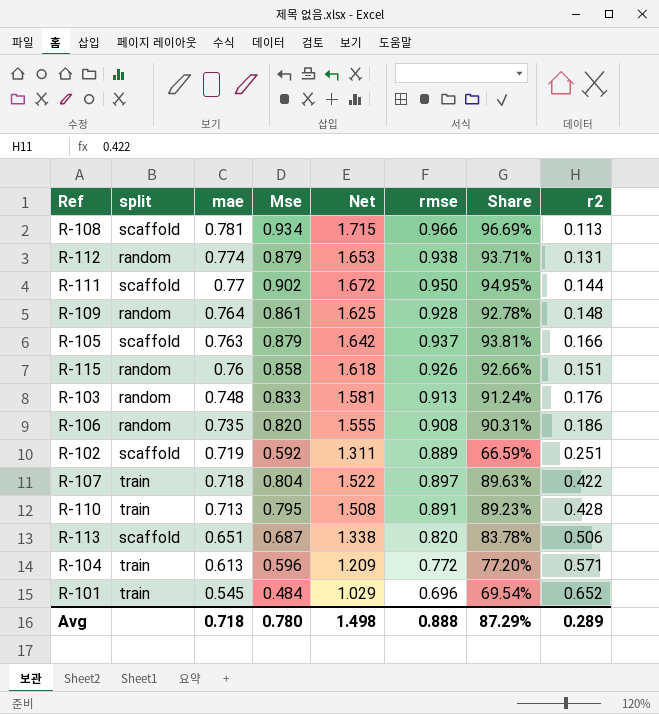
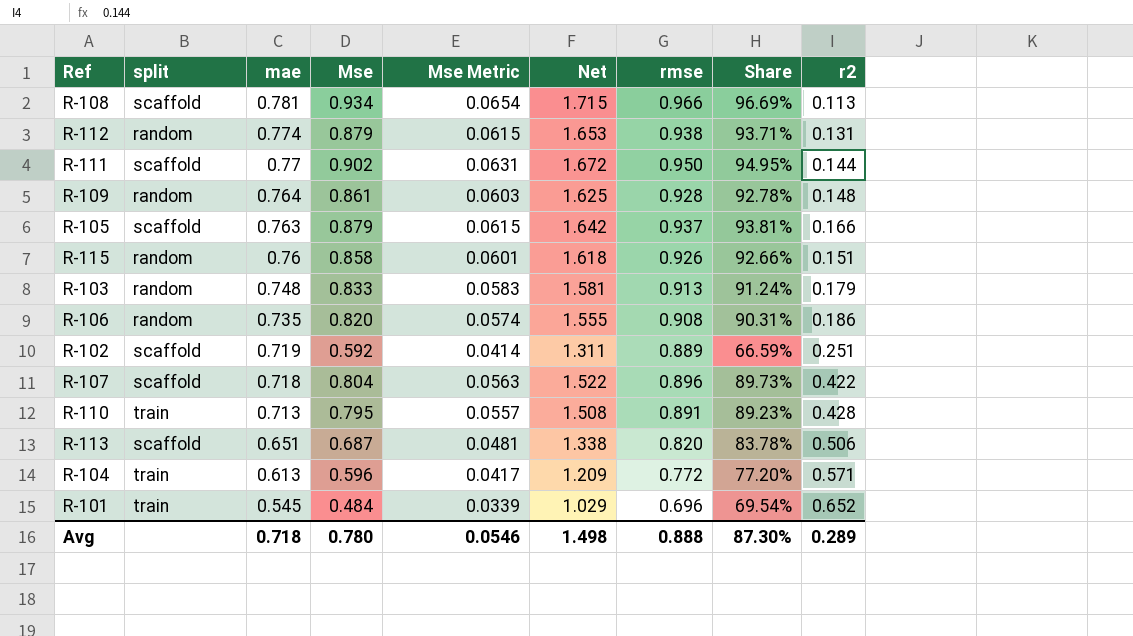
column Mse Metric | formula: none -> [Mse] * 0.07
R-103 | r2: 0.176 -> 0.179
R-107 | split: train -> scaffold
R-107 | rmse: 0.897 -> 0.896
R-107 | Share: 89.63% -> 89.73%
Avg | Share: 87.29% -> 87.30%

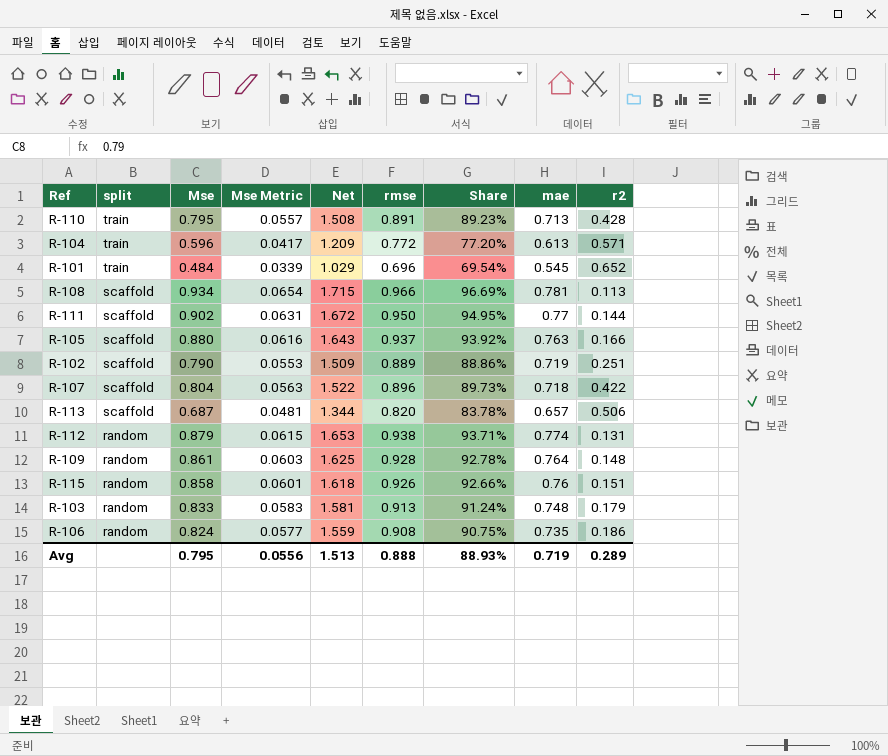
row order: mae descending -> split descending
column mae | position: 3 -> 8
R-105 | Mse: 0.879 -> 0.880
R-105 | Mse Metric: 0.0615 -> 0.0616
R-105 | Net: 1.642 -> 1.643
R-105 | Share: 93.81% -> 93.92%
R-102 | Mse: 0.592 -> 0.790
R-102 | Mse Metric: 0.0414 -> 0.0553
R-102 | Net: 1.311 -> 1.509
R-102 | Share: 66.59% -> 88.86%
R-113 | Net: 1.338 -> 1.344
R-113 | mae: 0.651 -> 0.657
R-106 | Mse: 0.820 -> 0.824
R-106 | Mse Metric: 0.0574 -> 0.0577
R-106 | Net: 1.555 -> 1.559
R-106 | Share: 90.31% -> 90.75%
Avg | Mse: 0.780 -> 0.795
Avg | Mse Metric: 0.0546 -> 0.0556
Avg | Net: 1.498 -> 1.513
Avg | Share: 87.30% -> 88.93%
Avg | mae: 0.718 -> 0.719

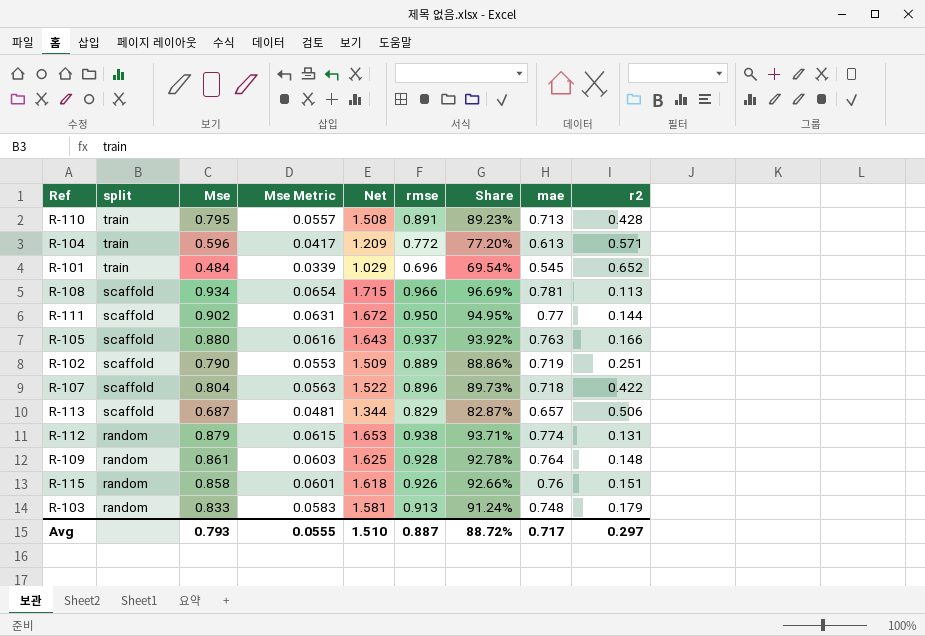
row R-106: random | 0.824 | 0.0577 | 1.559 | 0.908 | 90.75% | 0.735 | 0.186 -> none
R-113 | rmse: 0.820 -> 0.829
R-113 | Share: 83.78% -> 82.87%
Avg | Mse: 0.795 -> 0.793
Avg | Mse Metric: 0.0556 -> 0.0555
Avg | Net: 1.513 -> 1.510
Avg | rmse: 0.888 -> 0.887
Avg | Share: 88.93% -> 88.72%
Avg | mae: 0.719 -> 0.717
Avg | r2: 0.289 -> 0.297

